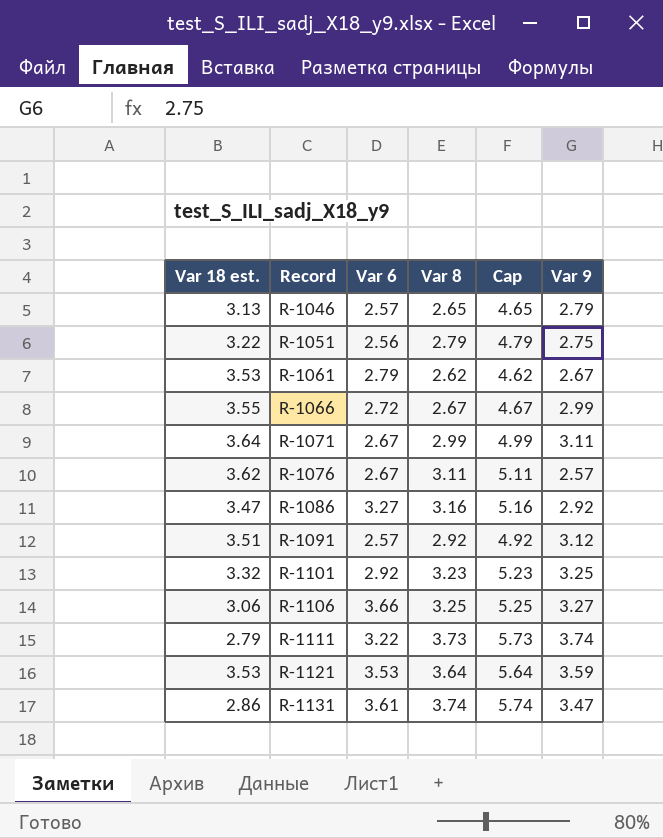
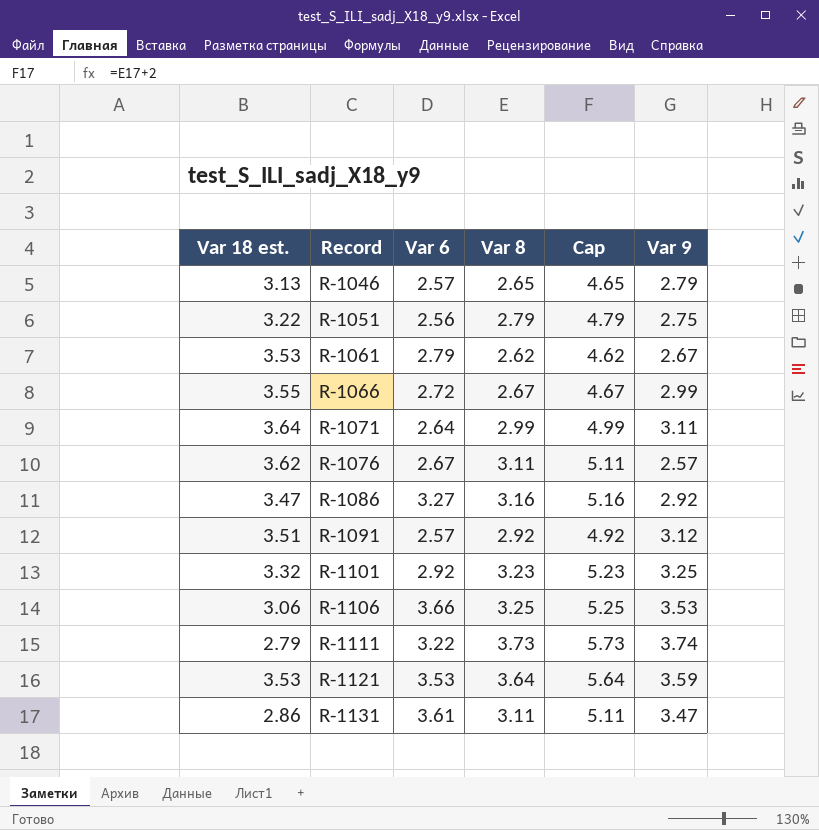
R-1071 | Var 6: 2.67 -> 2.64
R-1106 | Var 9: 3.27 -> 3.53
R-1131 | Var 8: 3.74 -> 3.11
R-1131 | Cap: 5.74 -> 5.11

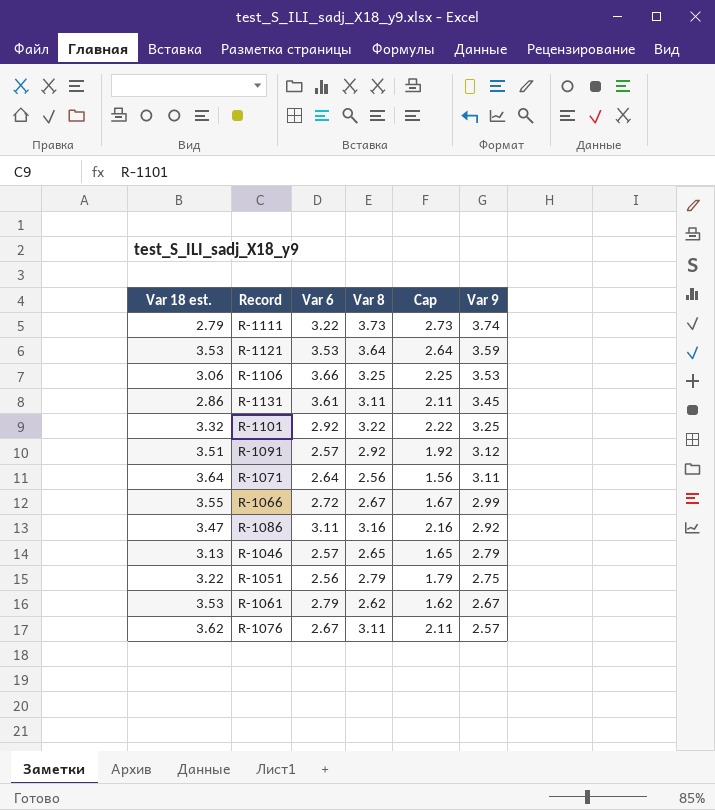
row order: Record ascending -> Var 9 descending
column Cap | formula: [Var 8] + 2 -> [Var 8] - 1
R-1131 | Var 9: 3.47 -> 3.45
R-1101 | Var 8: 3.23 -> 3.22
R-1071 | Var 8: 2.99 -> 2.56
R-1086 | Var 6: 3.27 -> 3.11

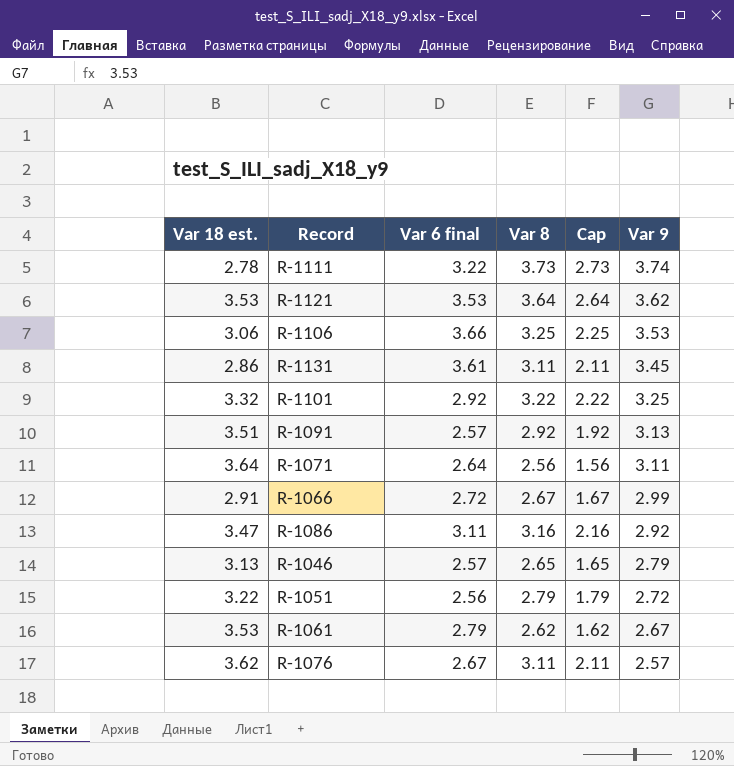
column name: Var 6 -> Var 6 final
R-1111 | Var 18 est.: 2.79 -> 2.78
R-1121 | Var 9: 3.59 -> 3.62
R-1091 | Var 9: 3.12 -> 3.13
R-1066 | Var 18 est.: 3.55 -> 2.91
R-1051 | Var 9: 2.75 -> 2.72

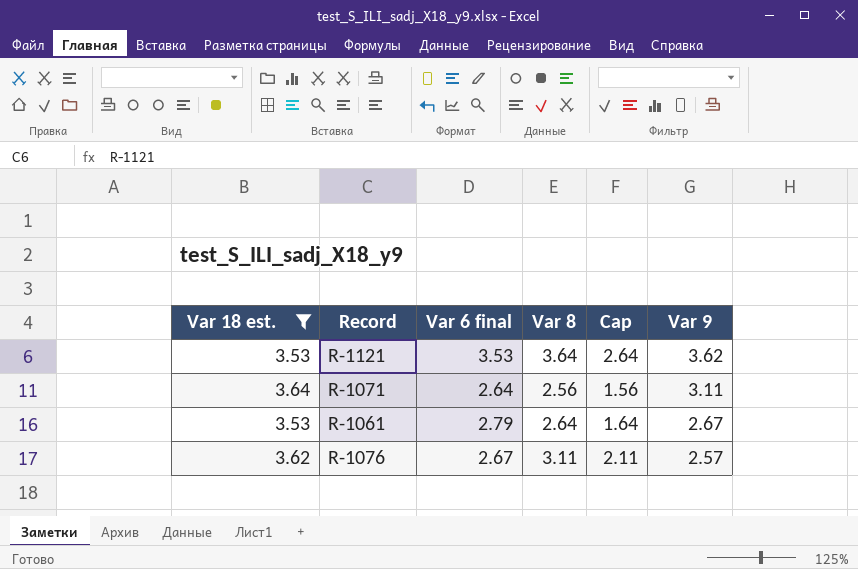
filter: none -> Var 18 est. >= 3.53
R-1061 | Var 8: 2.62 -> 2.64
R-1061 | Cap: 1.62 -> 1.64

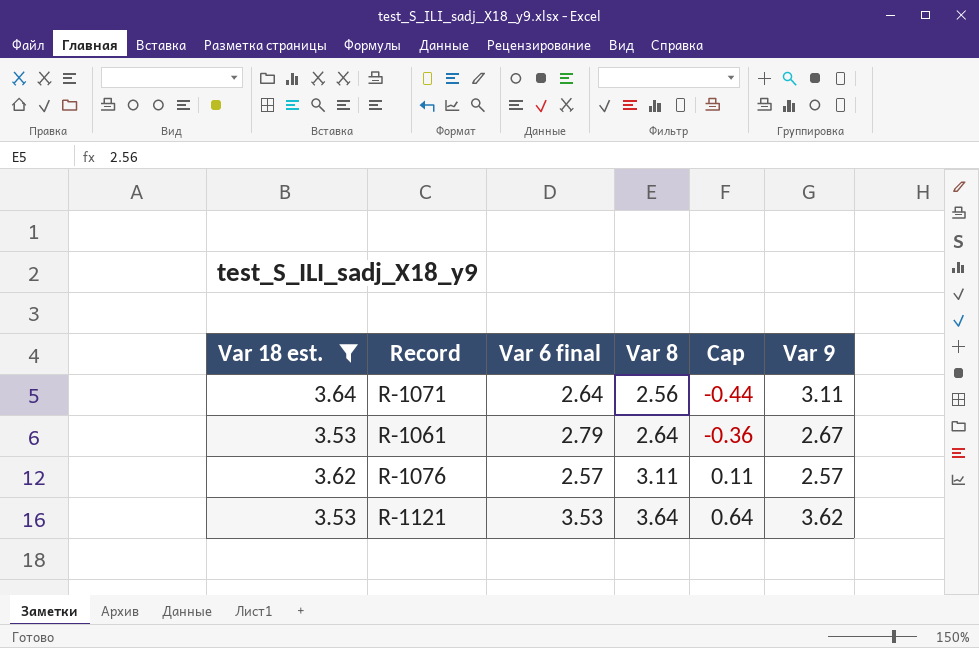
row order: Var 9 descending -> Var 8 ascending
column Cap | formula: [Var 8] - 1 -> [Var 8] - 3
R-1076 | Var 6 final: 2.67 -> 2.57

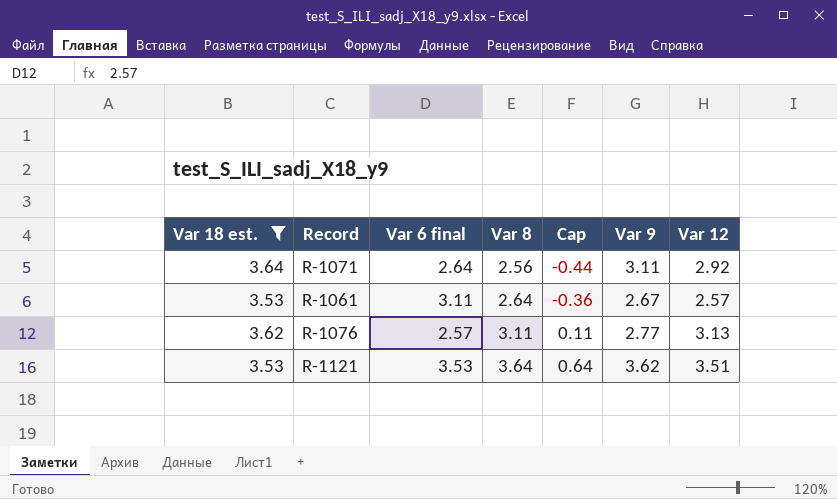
column Var 12 | position: none -> 7
R-1061 | Var 6 final: 2.79 -> 3.11
R-1076 | Var 9: 2.57 -> 2.77

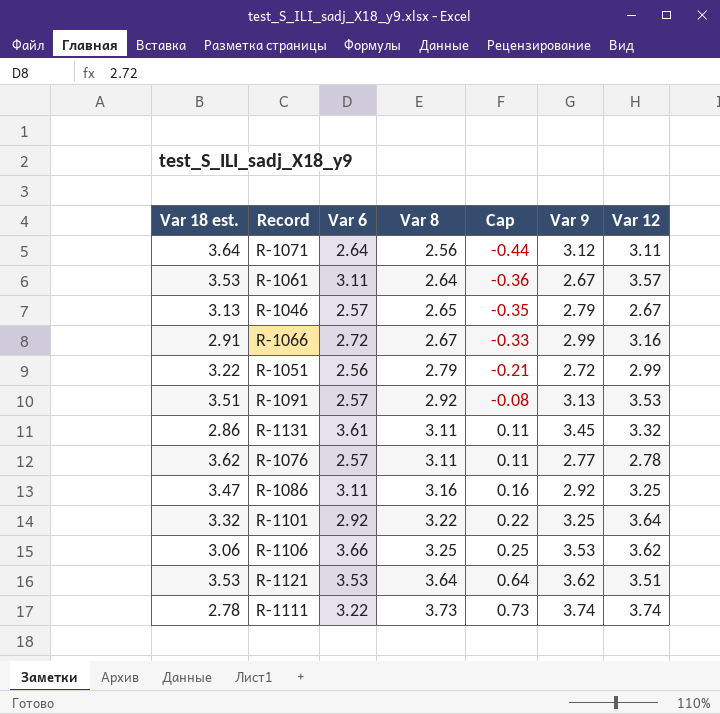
filter: Var 18 est. >= 3.53 -> none
column name: Var 6 final -> Var 6
R-1071 | Var 9: 3.11 -> 3.12
R-1071 | Var 12: 2.92 -> 3.11
R-1061 | Var 12: 2.57 -> 3.57
R-1076 | Var 12: 3.13 -> 2.78

